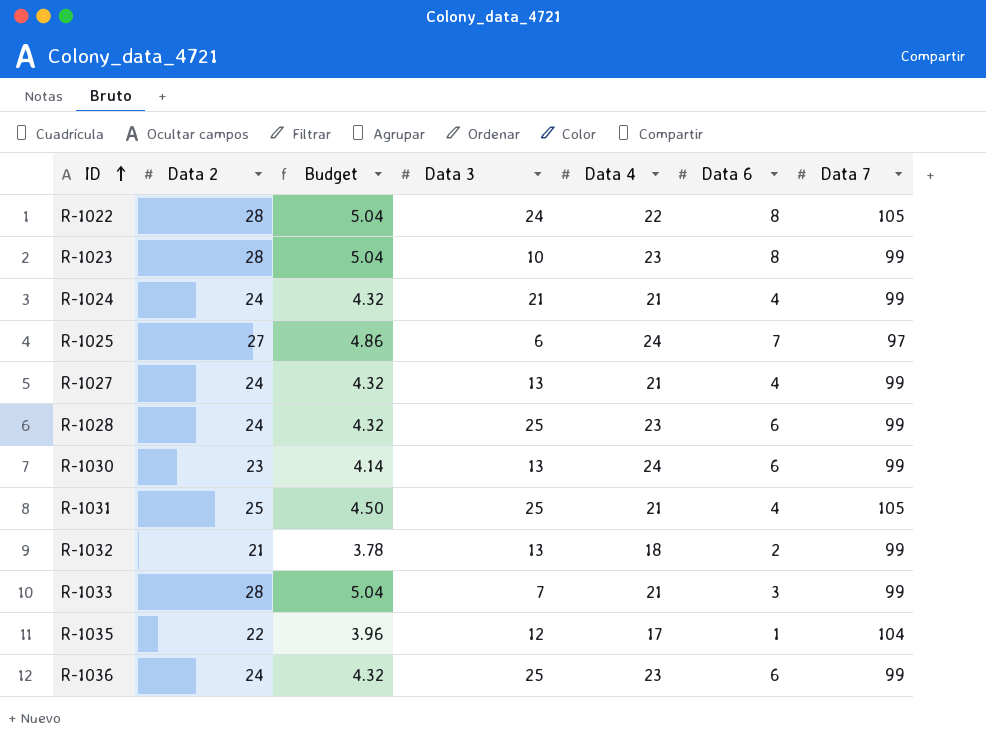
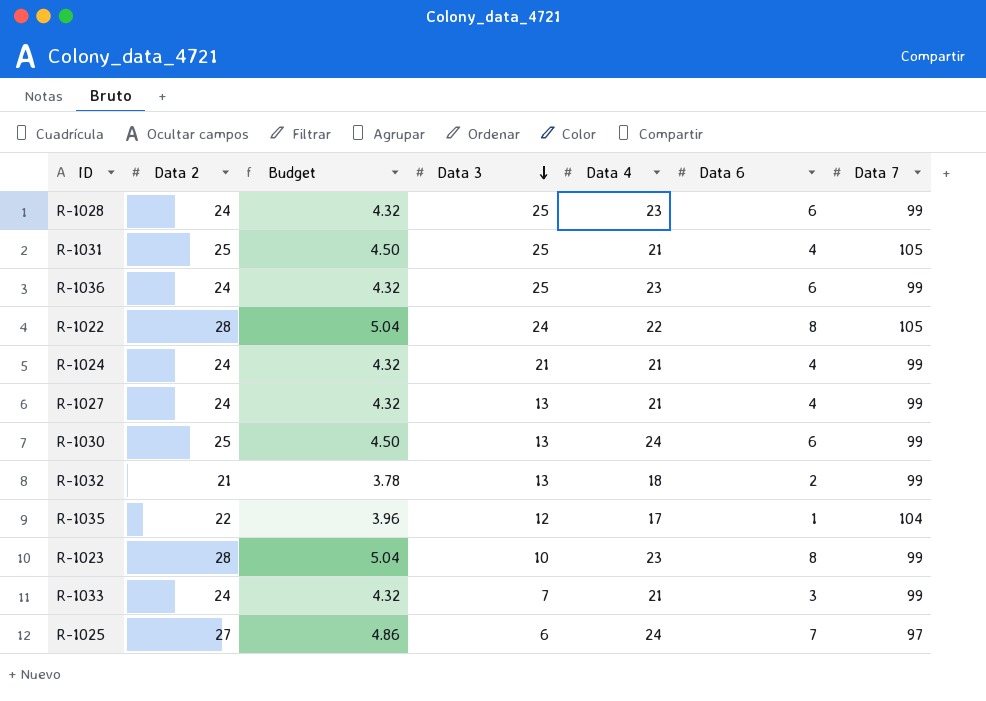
row order: ID ascending -> Data 3 descending
R-1030 | Data 2: 23 -> 25
R-1030 | Budget: 4.14 -> 4.50
R-1033 | Data 2: 28 -> 24
R-1033 | Budget: 5.04 -> 4.32

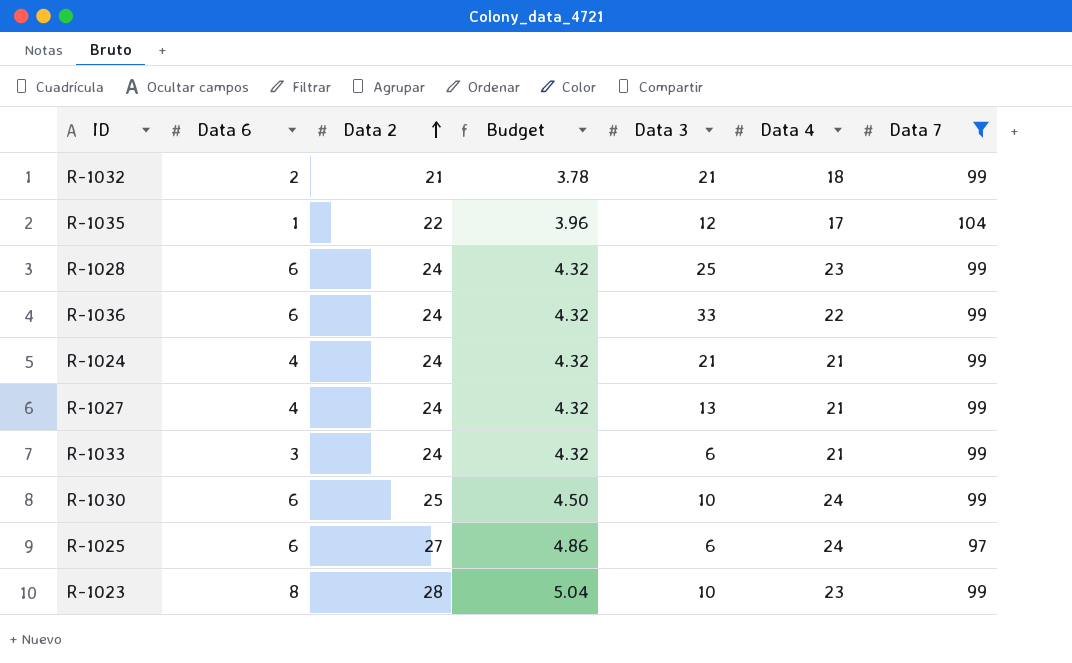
filter: none -> Data 7 != 105
row order: Data 3 descending -> Data 2 ascending
column Data 6 | position: 6 -> 2
R-1032 | Data 3: 13 -> 21
R-1036 | Data 3: 25 -> 33
R-1036 | Data 4: 23 -> 22
R-1033 | Data 3: 7 -> 6
R-1030 | Data 3: 13 -> 10
R-1025 | Data 6: 7 -> 6

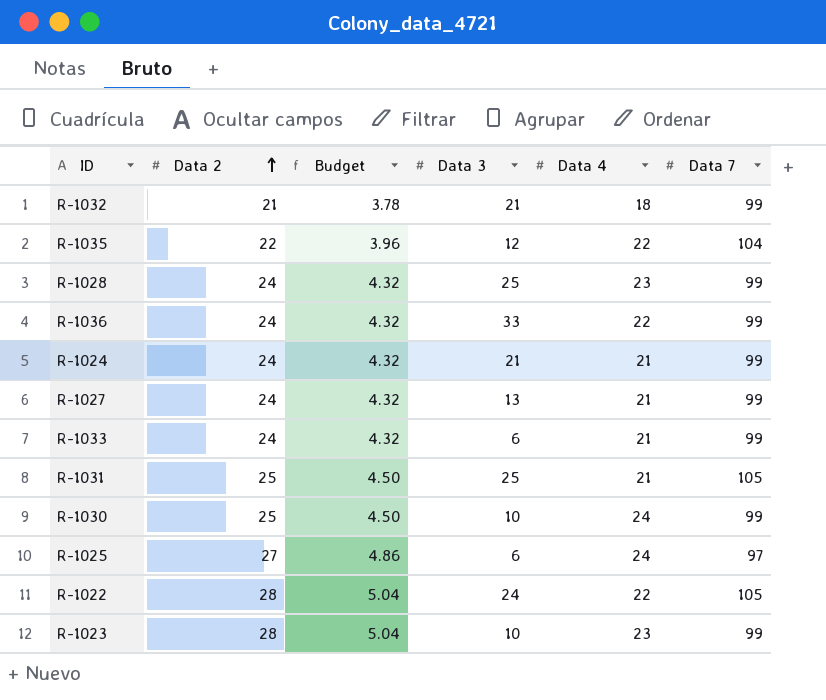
filter: Data 7 != 105 -> none
column Data 6 | position: 2 -> none
R-1035 | Data 4: 17 -> 22

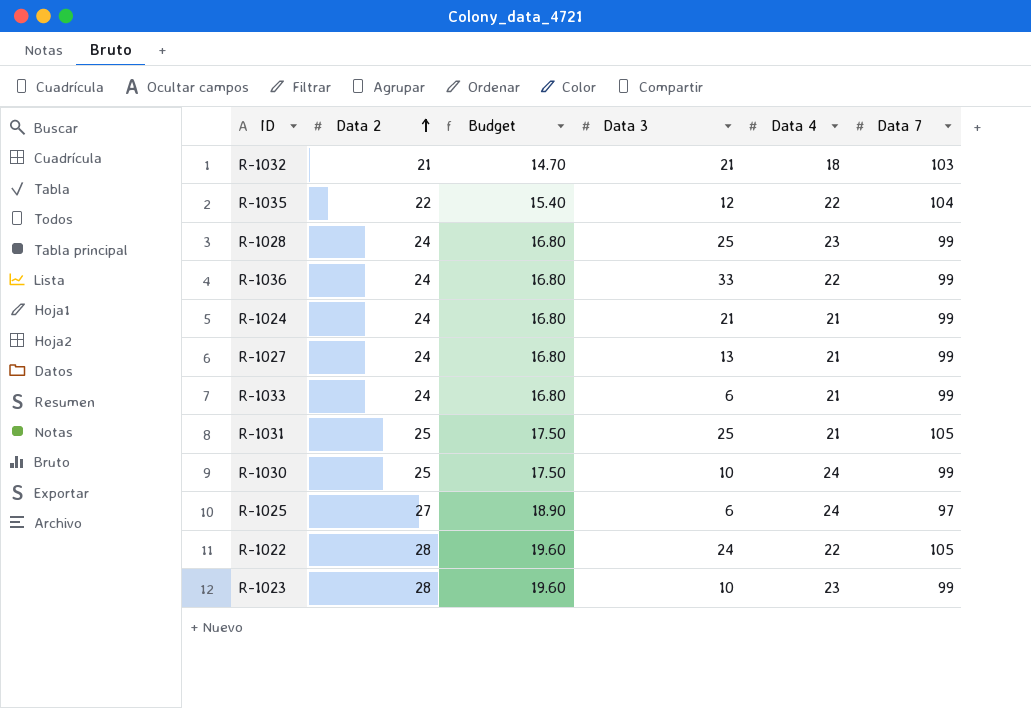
column Budget | formula: [Data 2] * 0.18 -> [Data 2] * 0.7
R-1032 | Data 7: 99 -> 103

